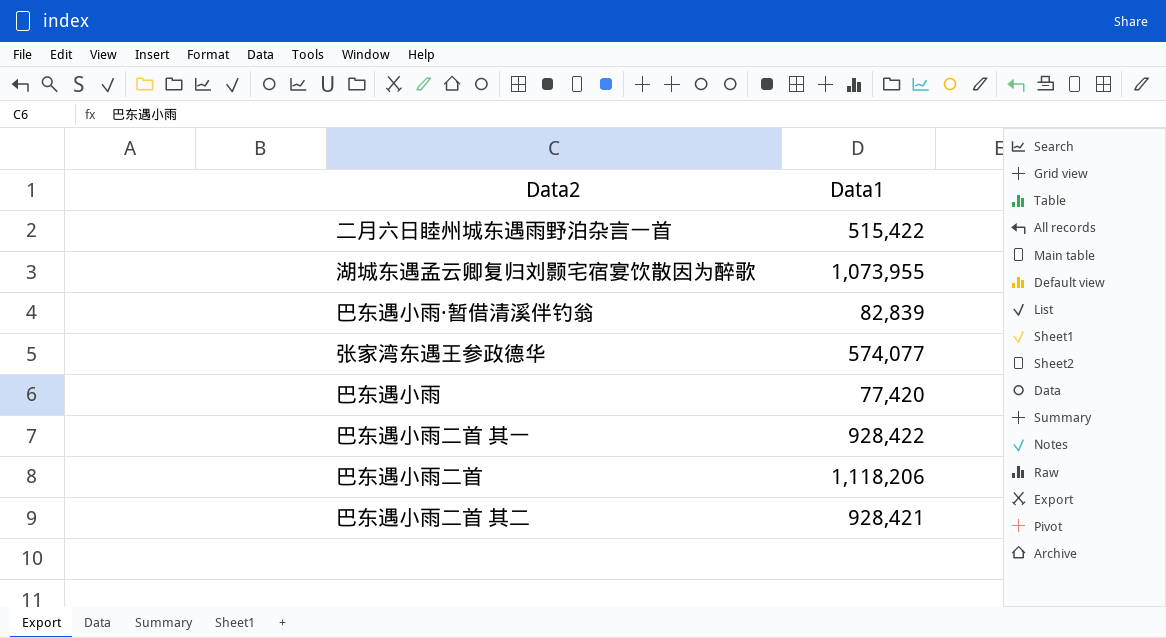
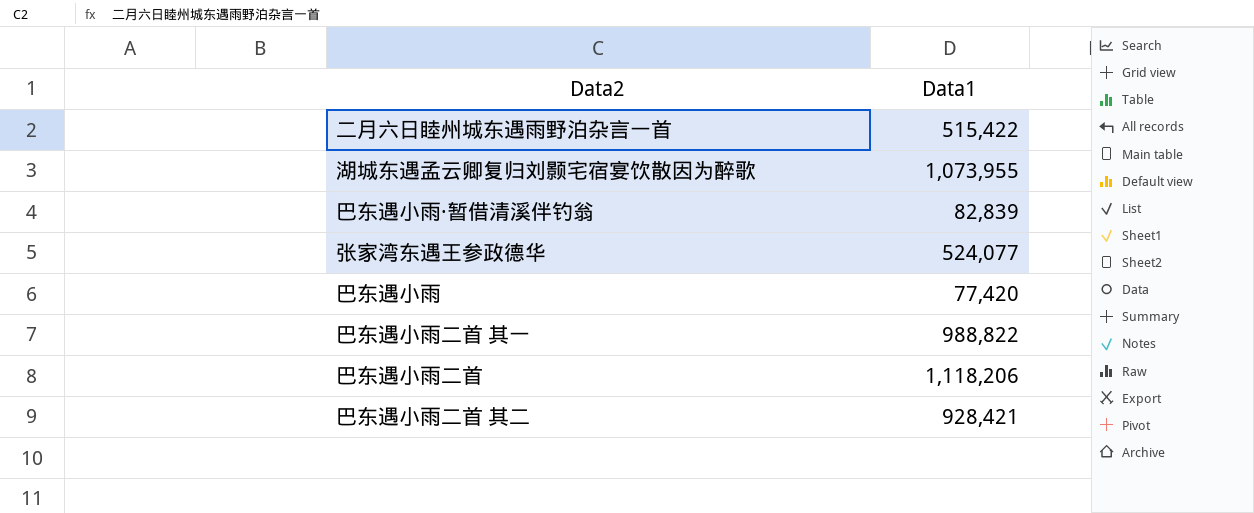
张家湾东遇王参政德华 | Data1: 574,077 -> 524,077
巴东遇小雨二首 其一 | Data1: 928,422 -> 988,822

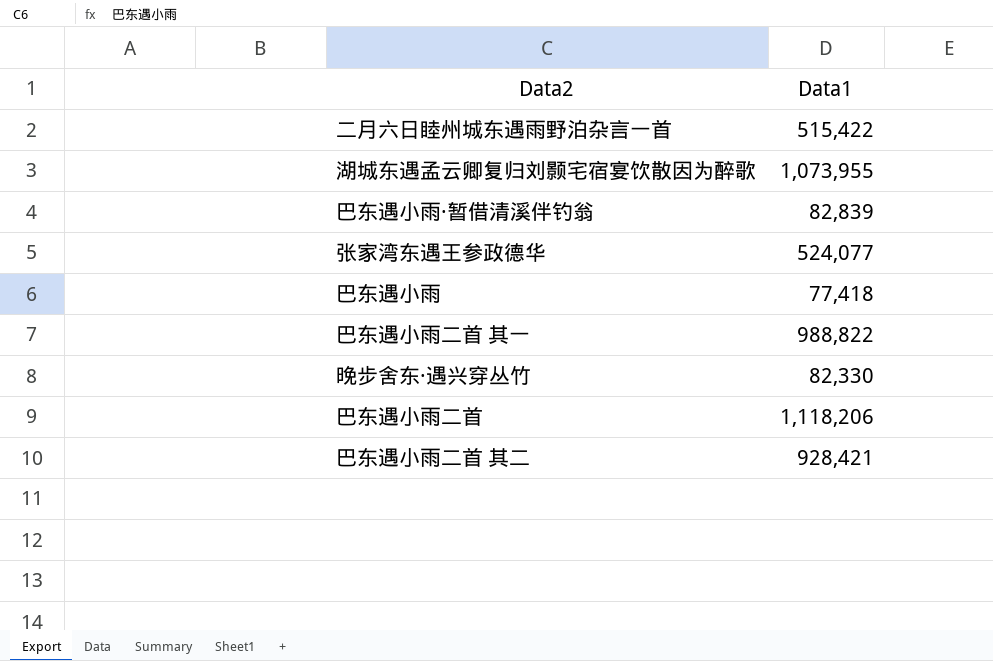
巴东遇小雨 | Data1: 77,420 -> 77,418
row 晚步舍东·遇兴穿丛竹: none -> 82,330

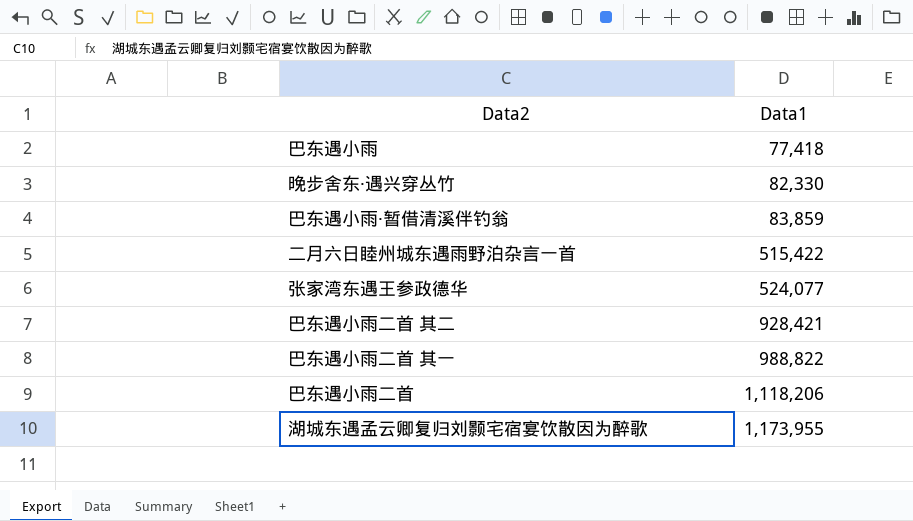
row order: none -> Data1 ascending
巴东遇小雨·暂借清溪伴钓翁 | Data1: 82,839 -> 83,859
湖城东遇孟云卿复归刘颢宅宿宴饮散因为醉歌 | Data1: 1,073,955 -> 1,173,955

